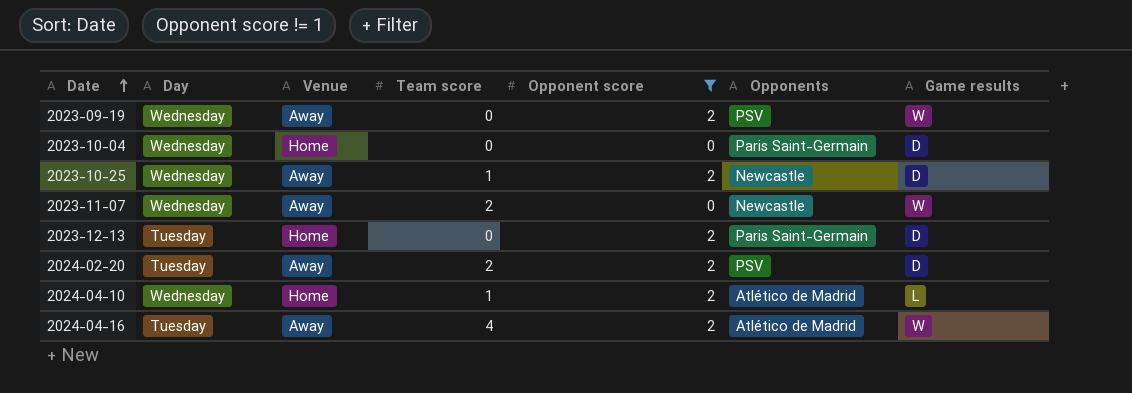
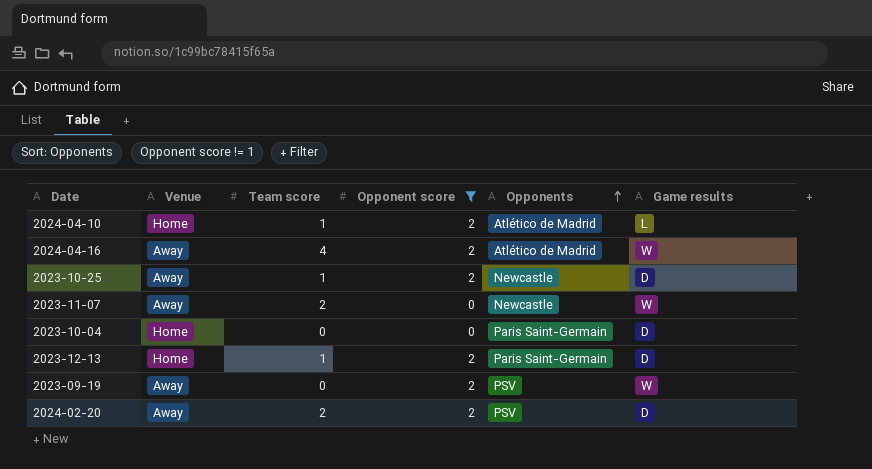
row order: Date ascending -> Opponents ascending
column Day | position: 2 -> none
2023-12-13 | Team score: 0 -> 1

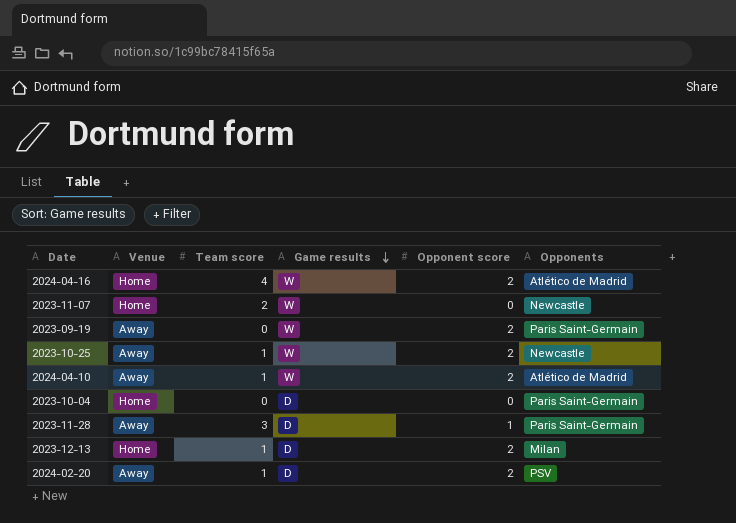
filter: Opponent score != 1 -> none
row order: Opponents ascending -> Game results descending
column Game results | position: 6 -> 4
2024-04-16 | Venue: Away -> Home
2023-11-07 | Venue: Away -> Home
2023-09-19 | Opponents: PSV -> Paris Saint-Germain
2023-10-25 | Game results: D -> W
2024-04-10 | Venue: Home -> Away
2024-04-10 | Game results: L -> W
2023-12-13 | Opponents: Paris Saint-Germain -> Milan
2024-02-20 | Team score: 2 -> 1

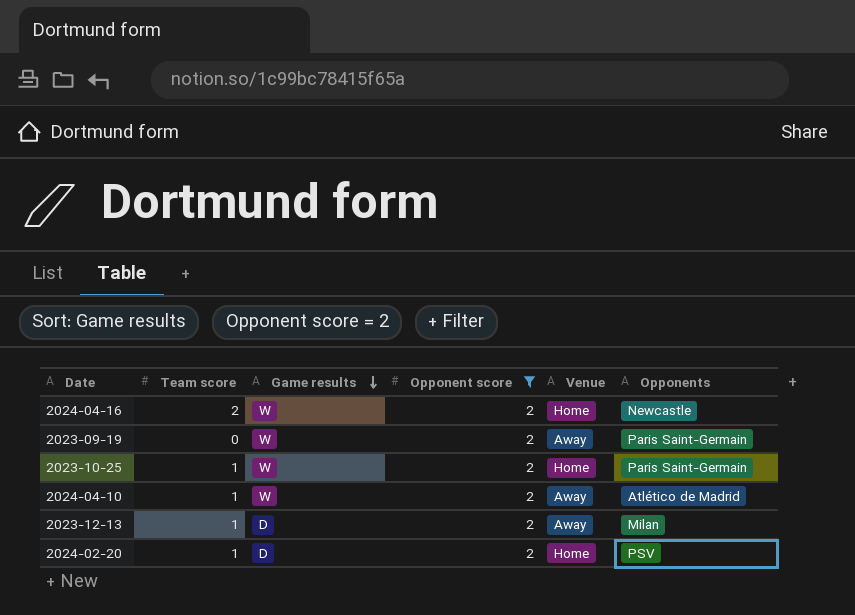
filter: none -> Opponent score = 2
column Venue | position: 2 -> 5
2024-04-16 | Team score: 4 -> 2
2024-04-16 | Opponents: Atlético de Madrid -> Newcastle
2023-10-25 | Venue: Away -> Home
2023-10-25 | Opponents: Newcastle -> Paris Saint-Germain
2023-12-13 | Venue: Home -> Away
2024-02-20 | Venue: Away -> Home

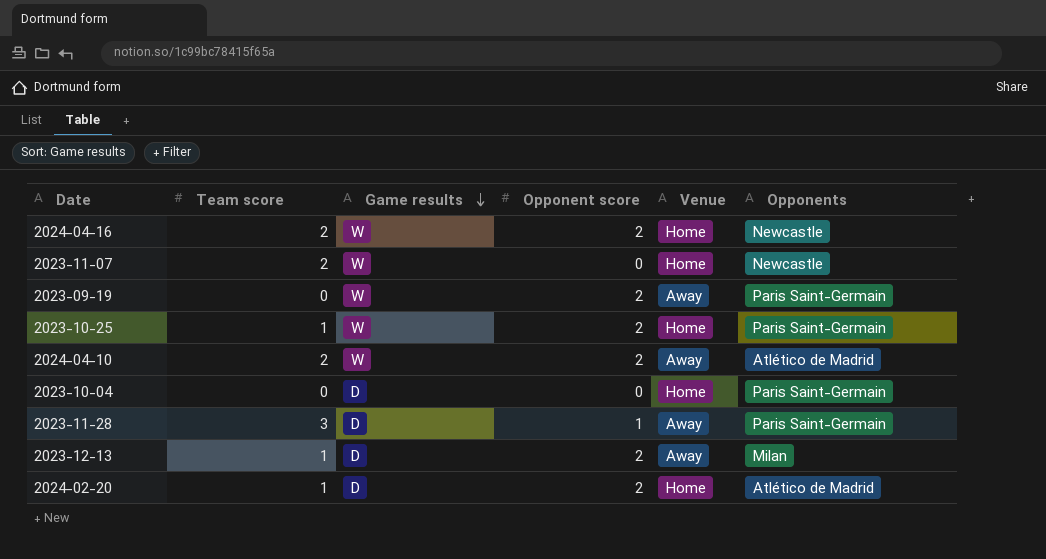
filter: Opponent score = 2 -> none
2024-04-10 | Team score: 1 -> 2
2024-02-20 | Opponents: PSV -> Atlético de Madrid

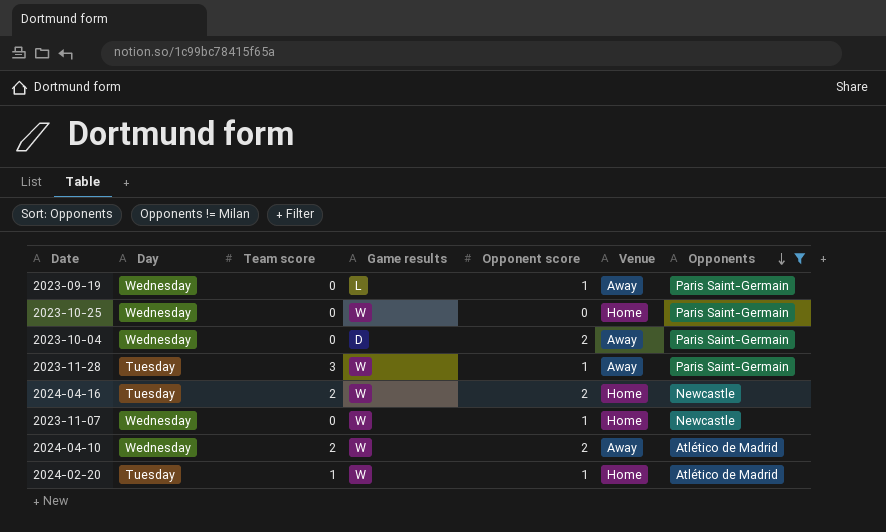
filter: none -> Opponents != Milan
row order: Game results descending -> Opponents descending
column Day | position: none -> 2
2023-09-19 | Game results: W -> L
2023-09-19 | Opponent score: 2 -> 1
2023-10-25 | Team score: 1 -> 0
2023-10-25 | Opponent score: 2 -> 0
2023-10-04 | Opponent score: 0 -> 2
2023-10-04 | Venue: Home -> Away
2023-11-28 | Game results: D -> W
2023-11-07 | Team score: 2 -> 0
2023-11-07 | Opponent score: 0 -> 1
2024-02-20 | Game results: D -> W
2024-02-20 | Opponent score: 2 -> 1

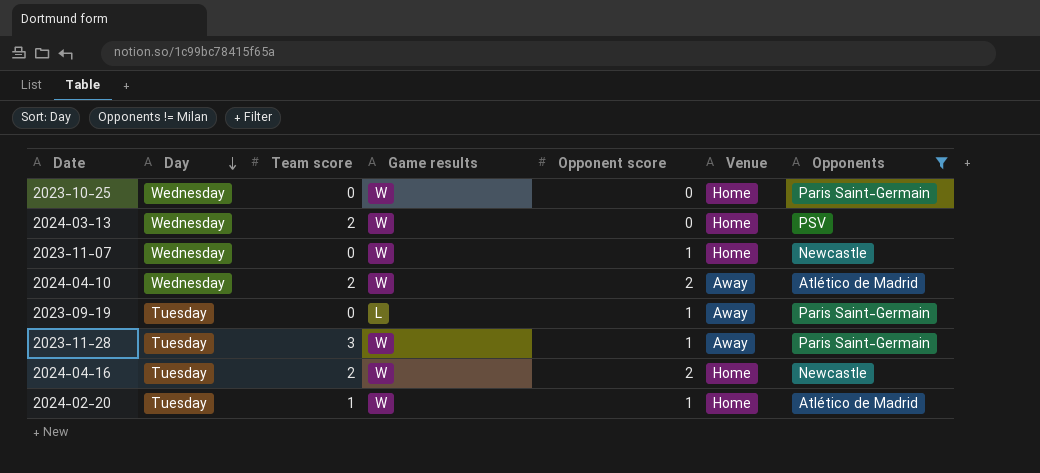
row order: Opponents descending -> Day descending
row 2023-10-04: Wednesday | 0 | D | 2 | Away | Paris Saint-Germain -> none
row 2024-03-13: none -> Wednesday | 2 | W | 0 | Home | PSV
2023-09-19 | Day: Wednesday -> Tuesday

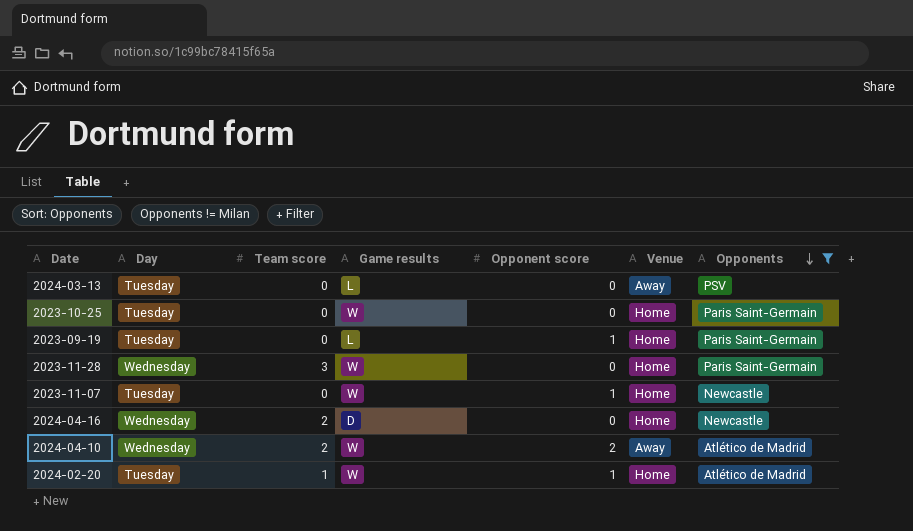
row order: Day descending -> Opponents descending
2024-03-13 | Day: Wednesday -> Tuesday
2024-03-13 | Team score: 2 -> 0
2024-03-13 | Game results: W -> L
2024-03-13 | Venue: Home -> Away
2023-10-25 | Day: Wednesday -> Tuesday
2023-09-19 | Venue: Away -> Home
2023-11-28 | Day: Tuesday -> Wednesday
2023-11-28 | Opponent score: 1 -> 0
2023-11-28 | Venue: Away -> Home
2023-11-07 | Day: Wednesday -> Tuesday
2024-04-16 | Day: Tuesday -> Wednesday
2024-04-16 | Game results: W -> D
2024-04-16 | Opponent score: 2 -> 0

